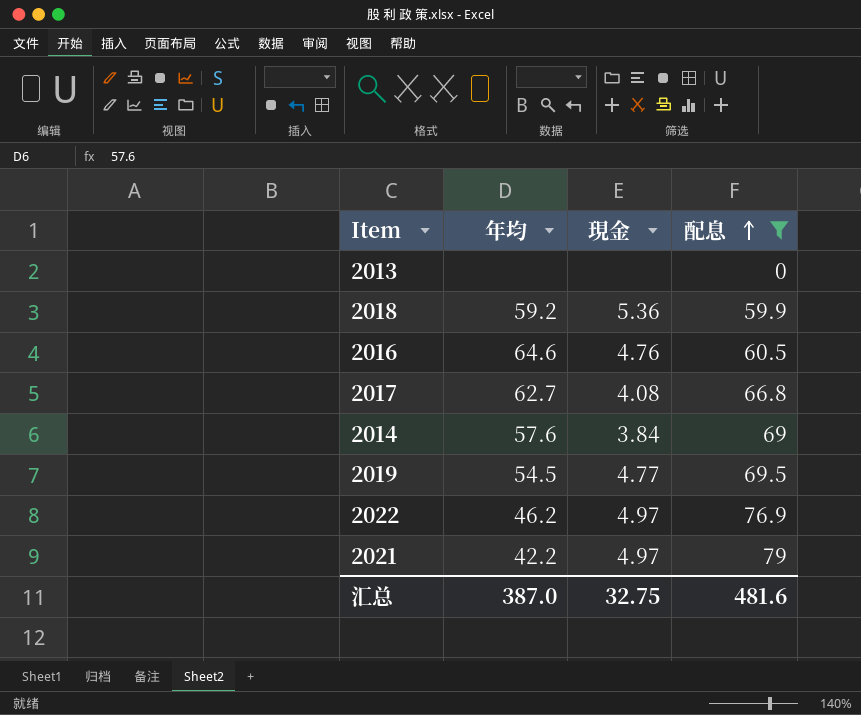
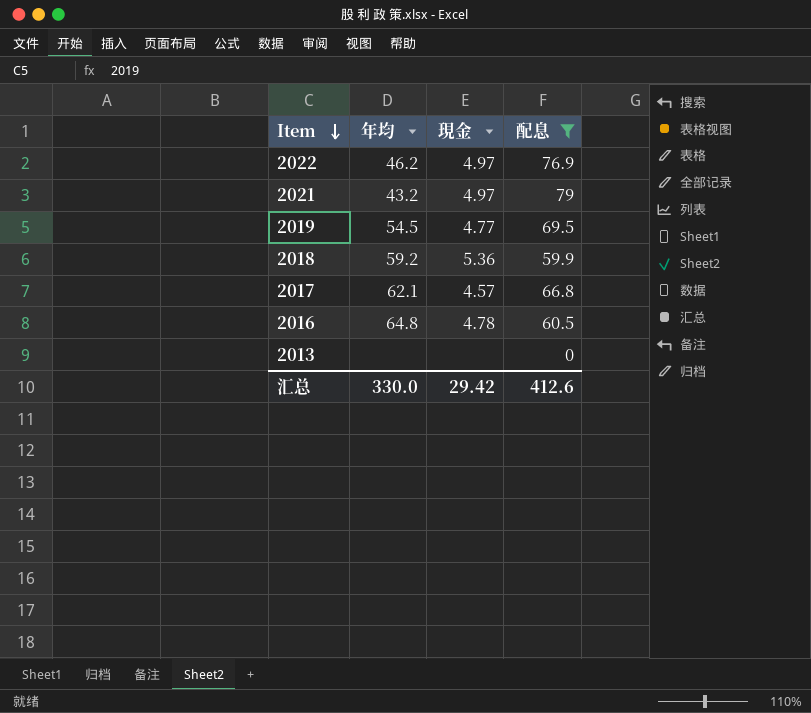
row order: 配息 ascending -> Item descending
row 2014: 57.6 | 3.84 | 69 -> none
2021 | 年均: 42.2 -> 43.2
2017 | 年均: 62.7 -> 62.1
2017 | 現金: 4.08 -> 4.57
2016 | 年均: 64.6 -> 64.8
2016 | 現金: 4.76 -> 4.78
汇总 | 年均: 387.0 -> 330.0
汇总 | 現金: 32.75 -> 29.42
汇总 | 配息: 481.6 -> 412.6

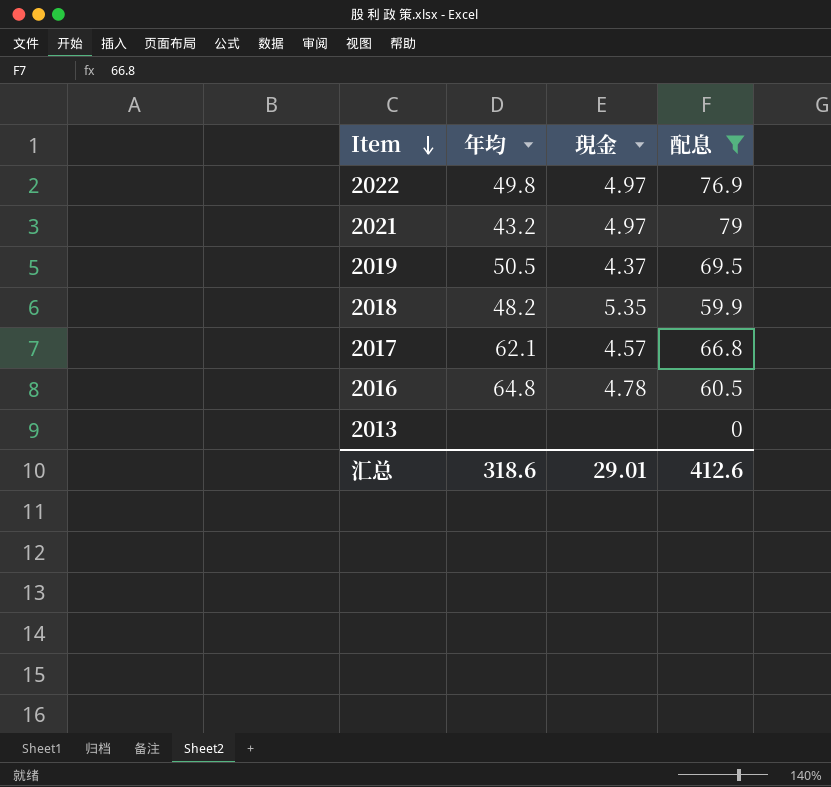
2022 | 年均: 46.2 -> 49.8
2019 | 年均: 54.5 -> 50.5
2019 | 現金: 4.77 -> 4.37
2018 | 年均: 59.2 -> 48.2
2018 | 現金: 5.36 -> 5.35
汇总 | 年均: 330.0 -> 318.6
汇总 | 現金: 29.42 -> 29.01

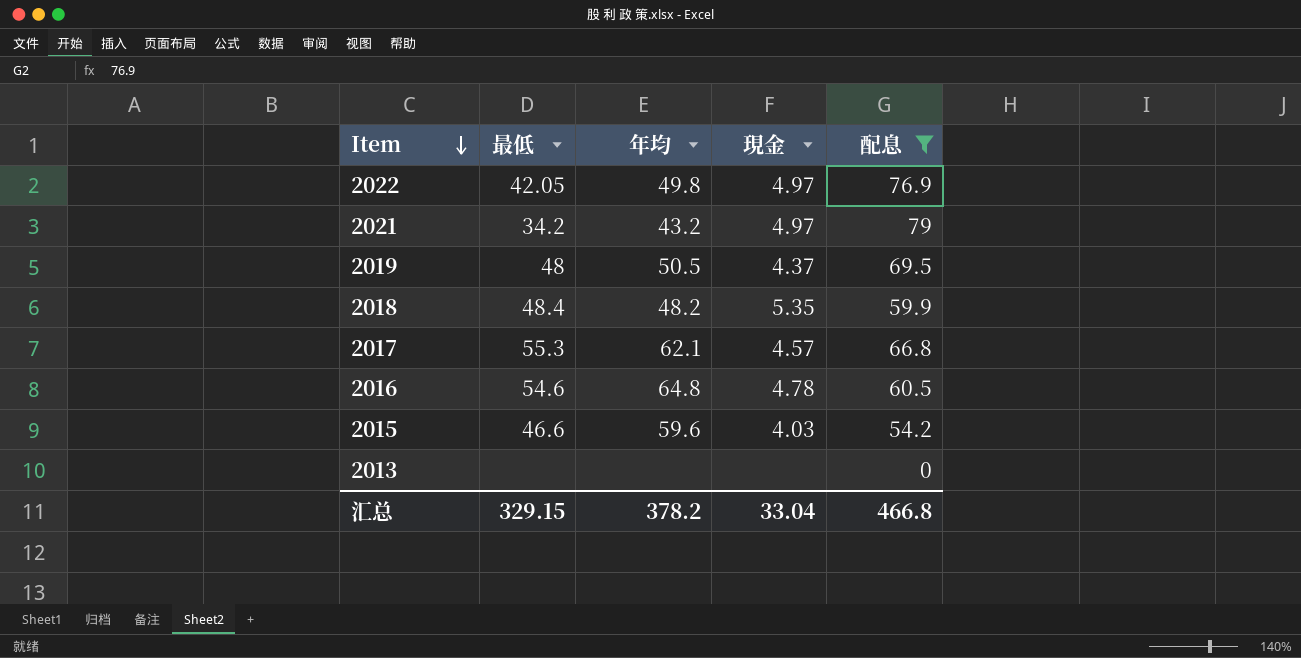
column 最低 | position: none -> 2
row 2015: none -> 46.6 | 59.6 | 4.03 | 54.2
汇总 | 年均: 318.6 -> 378.2
汇总 | 現金: 29.01 -> 33.04
汇总 | 配息: 412.6 -> 466.8

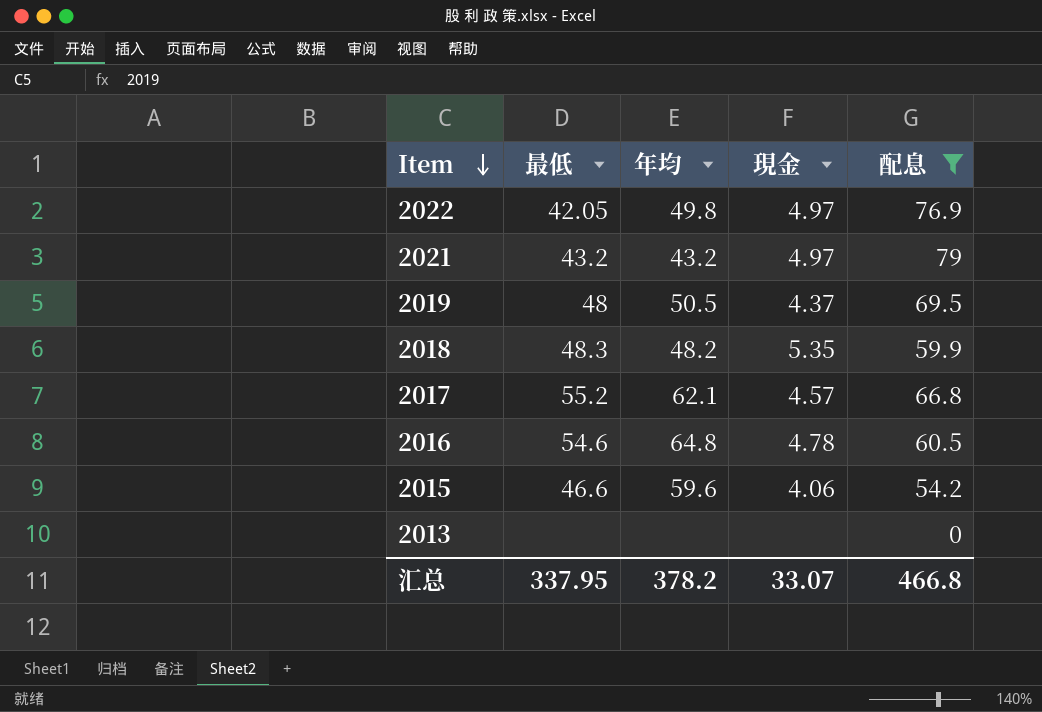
2021 | 最低: 34.2 -> 43.2
2018 | 最低: 48.4 -> 48.3
2017 | 最低: 55.3 -> 55.2
2015 | 現金: 4.03 -> 4.06
汇总 | 最低: 329.15 -> 337.95
汇总 | 現金: 33.04 -> 33.07

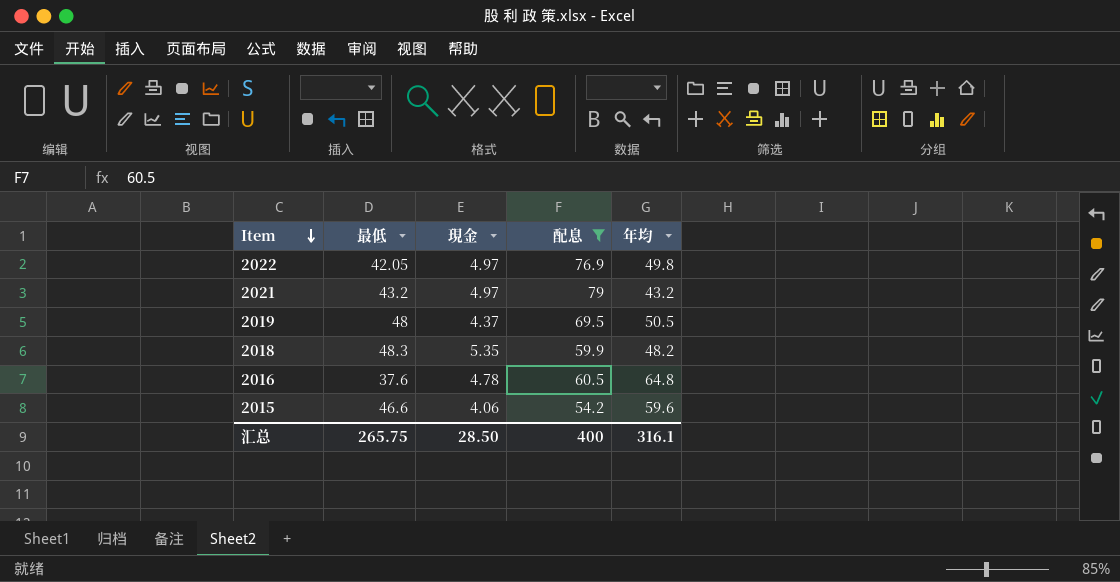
column 年均 | position: 3 -> 5
row 2017: 55.2 | 62.1 | 4.57 | 66.8 -> none
row 2013: none | none | none | 0 -> none
2016 | 最低: 54.6 -> 37.6
汇总 | 最低: 337.95 -> 265.75
汇总 | 現金: 33.07 -> 28.50
汇总 | 配息: 466.8 -> 400
汇总 | 年均: 378.2 -> 316.1

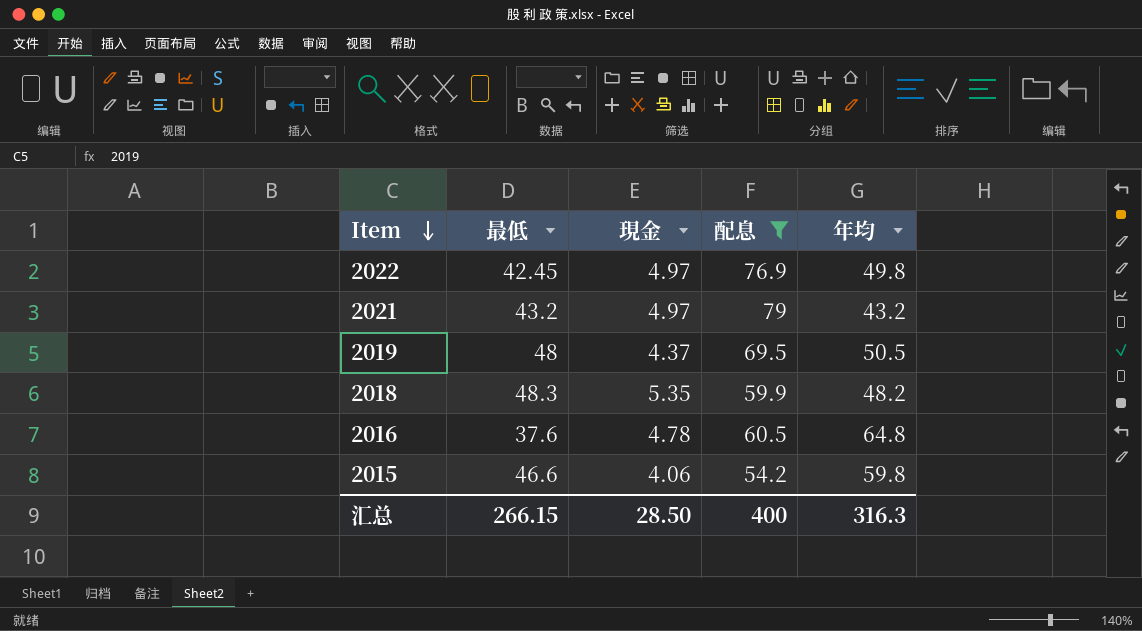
2022 | 最低: 42.05 -> 42.45
2015 | 年均: 59.6 -> 59.8
汇总 | 最低: 265.75 -> 266.15
汇总 | 年均: 316.1 -> 316.3

